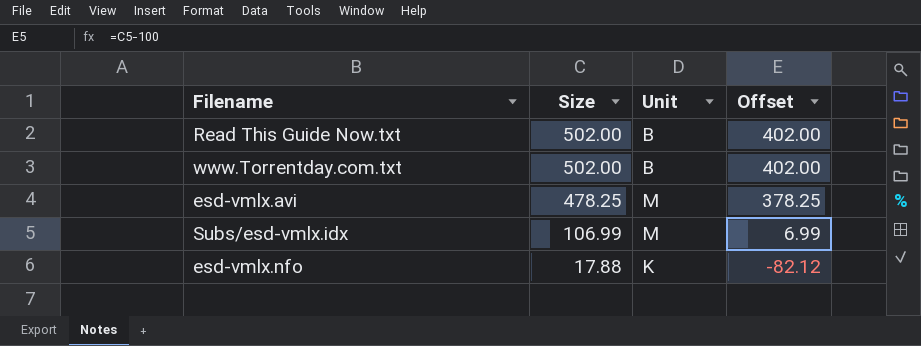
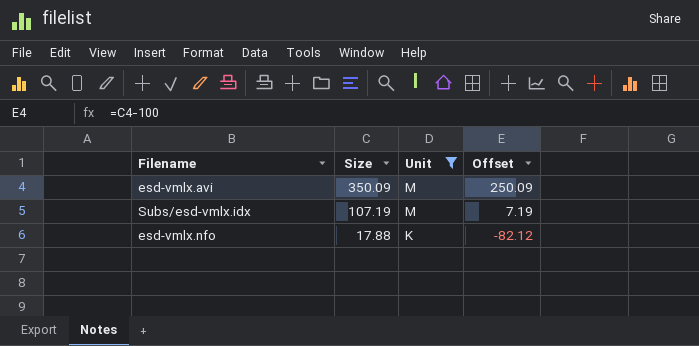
filter: none -> Unit != B
esd-vmlx.avi | Size: 478.25 -> 350.09
esd-vmlx.avi | Offset: 378.25 -> 250.09
Subs/esd-vmlx.idx | Size: 106.99 -> 107.19
Subs/esd-vmlx.idx | Offset: 6.99 -> 7.19

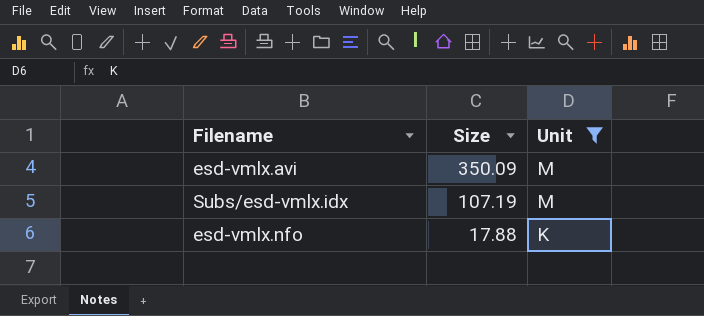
column Offset | formula: [Size] - 100 -> none

